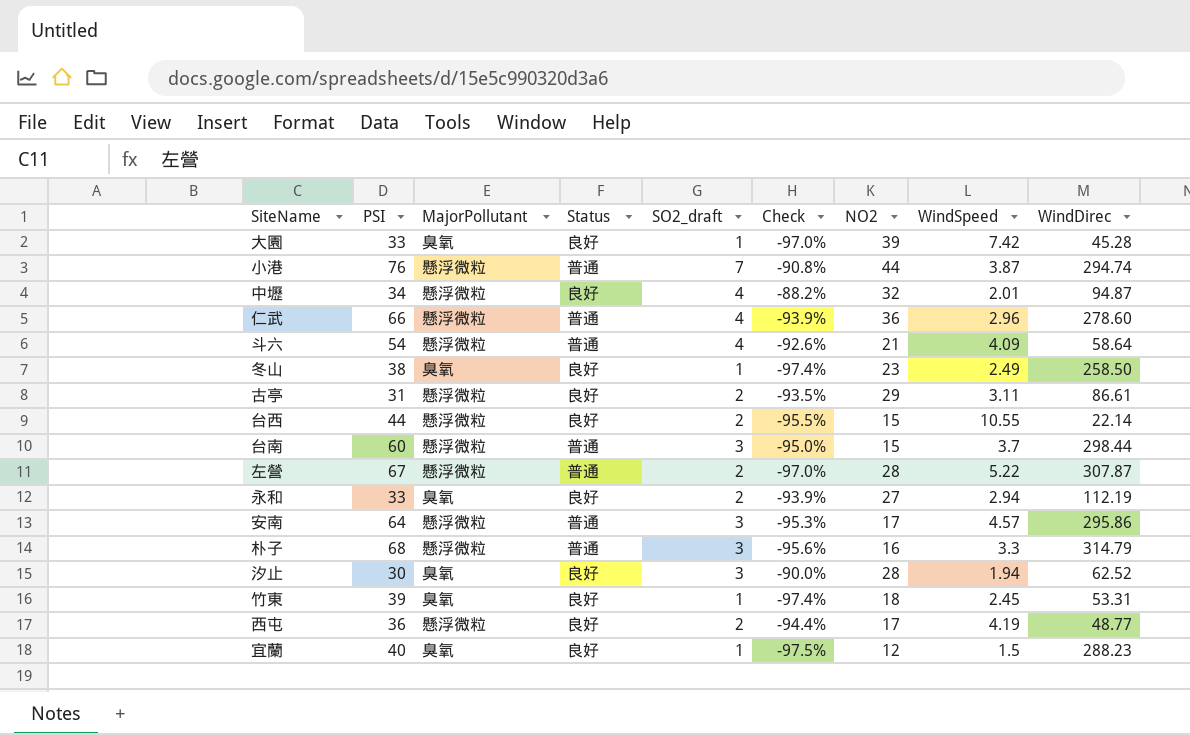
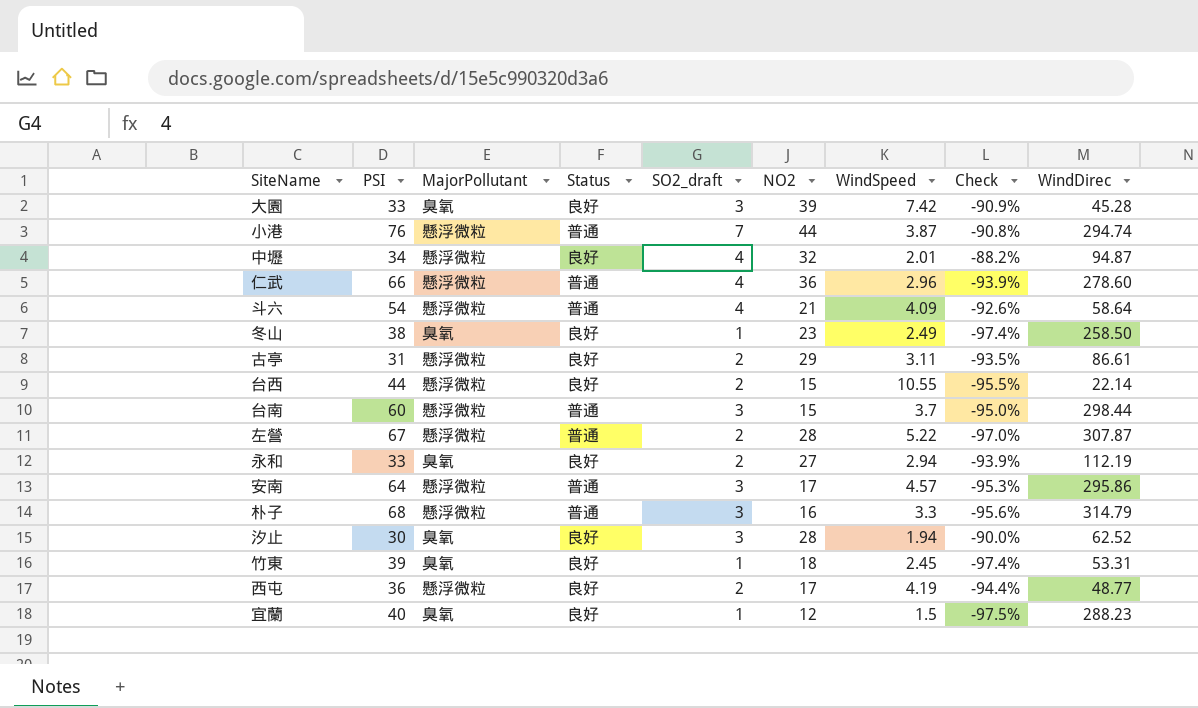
column Check | position: 6 -> 8
大園 | SO2_draft: 1 -> 3
大園 | Check: -97.0% -> -90.9%

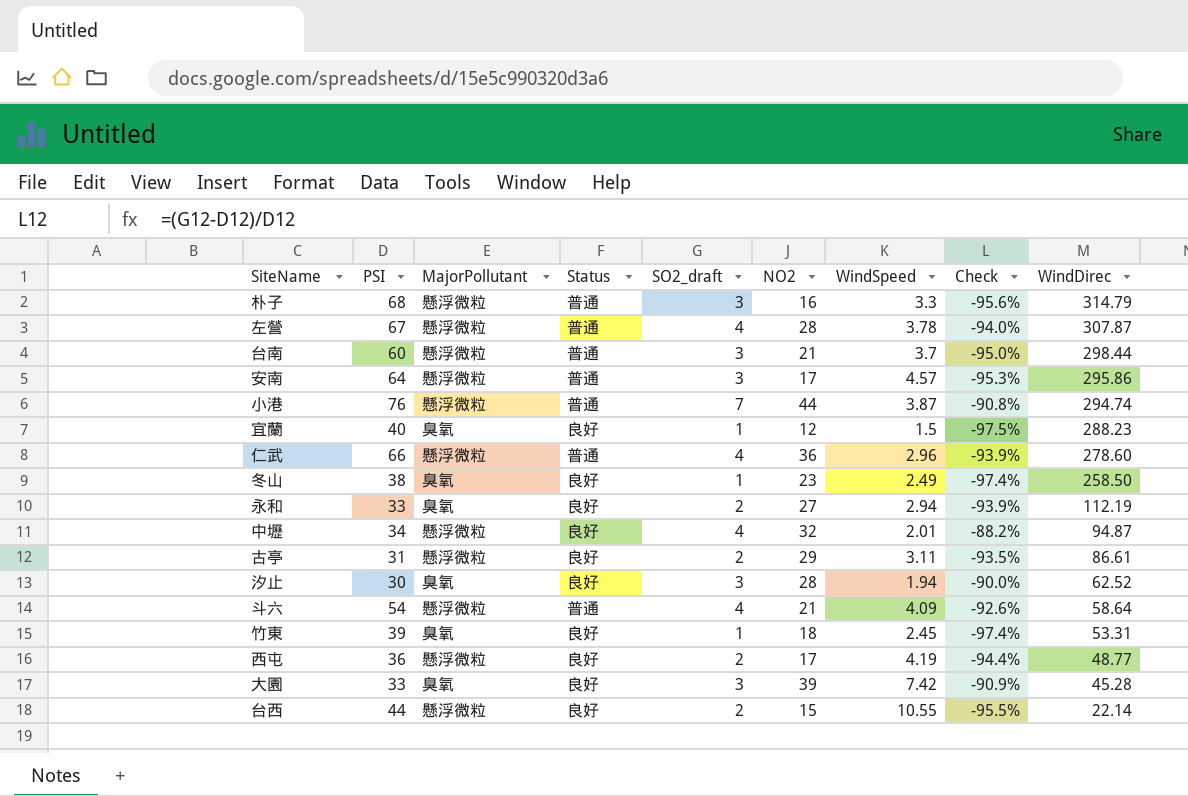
row order: none -> WindDirec descending
左營 | SO2_draft: 2 -> 4
左營 | WindSpeed: 5.22 -> 3.78
左營 | Check: -97.0% -> -94.0%
台南 | NO2: 15 -> 21

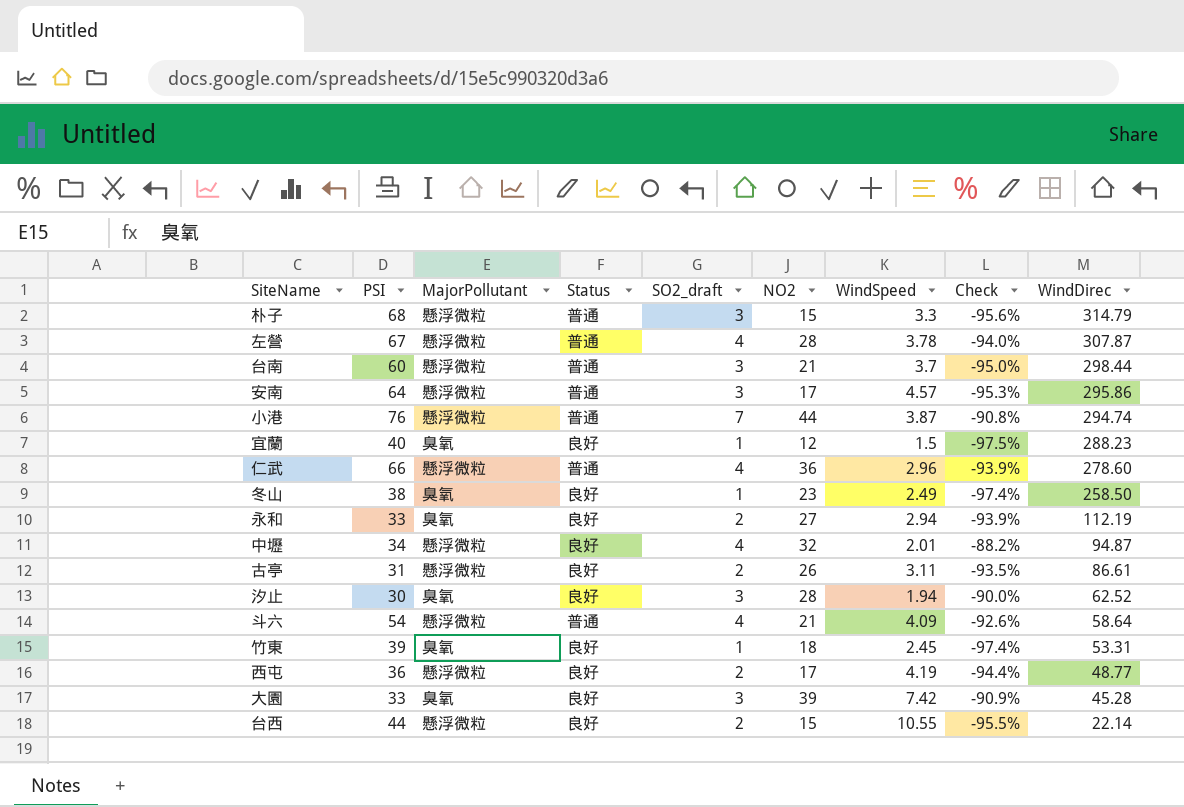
朴子 | NO2: 16 -> 15
古亭 | NO2: 29 -> 26

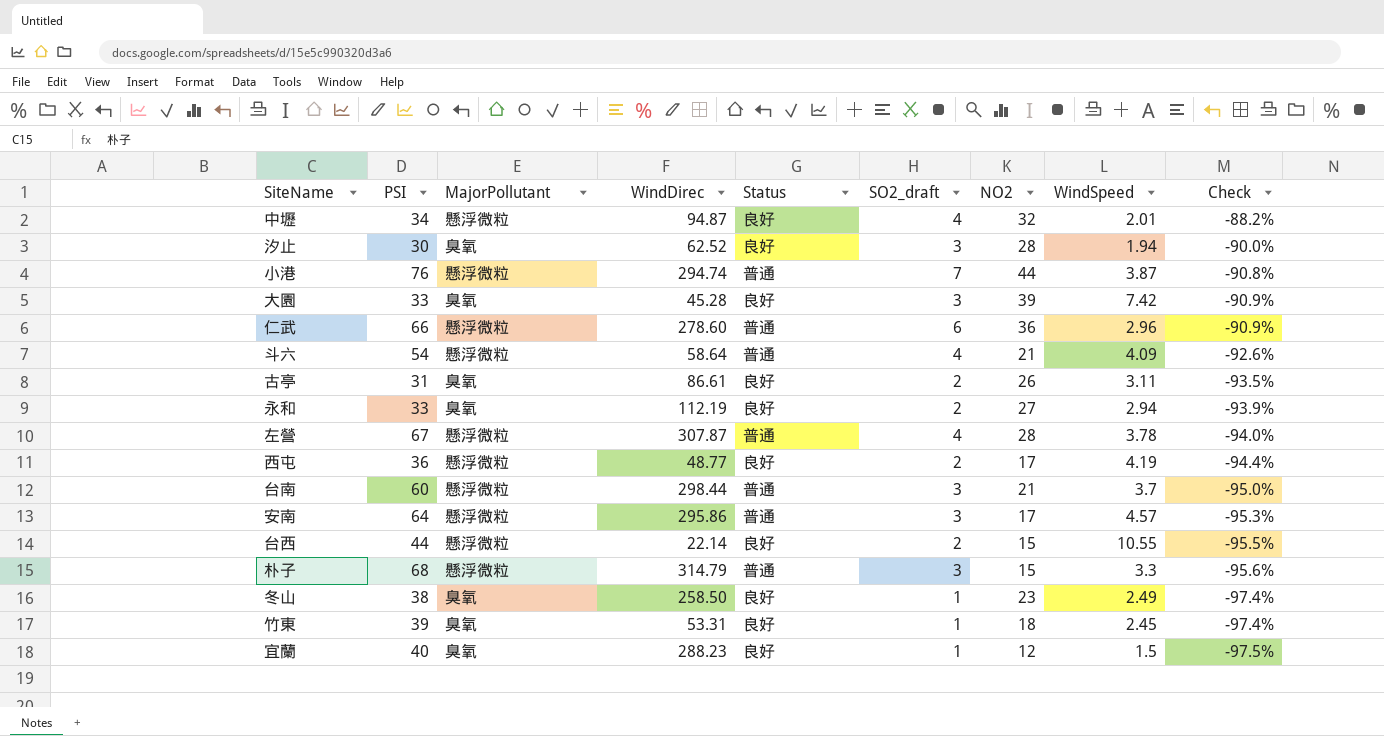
row order: WindDirec descending -> Check descending
column WindDirec | position: 9 -> 4
仁武 | SO2_draft: 4 -> 6
仁武 | Check: -93.9% -> -90.9%
古亭 | MajorPollutant: 懸浮微粒 -> 臭氧

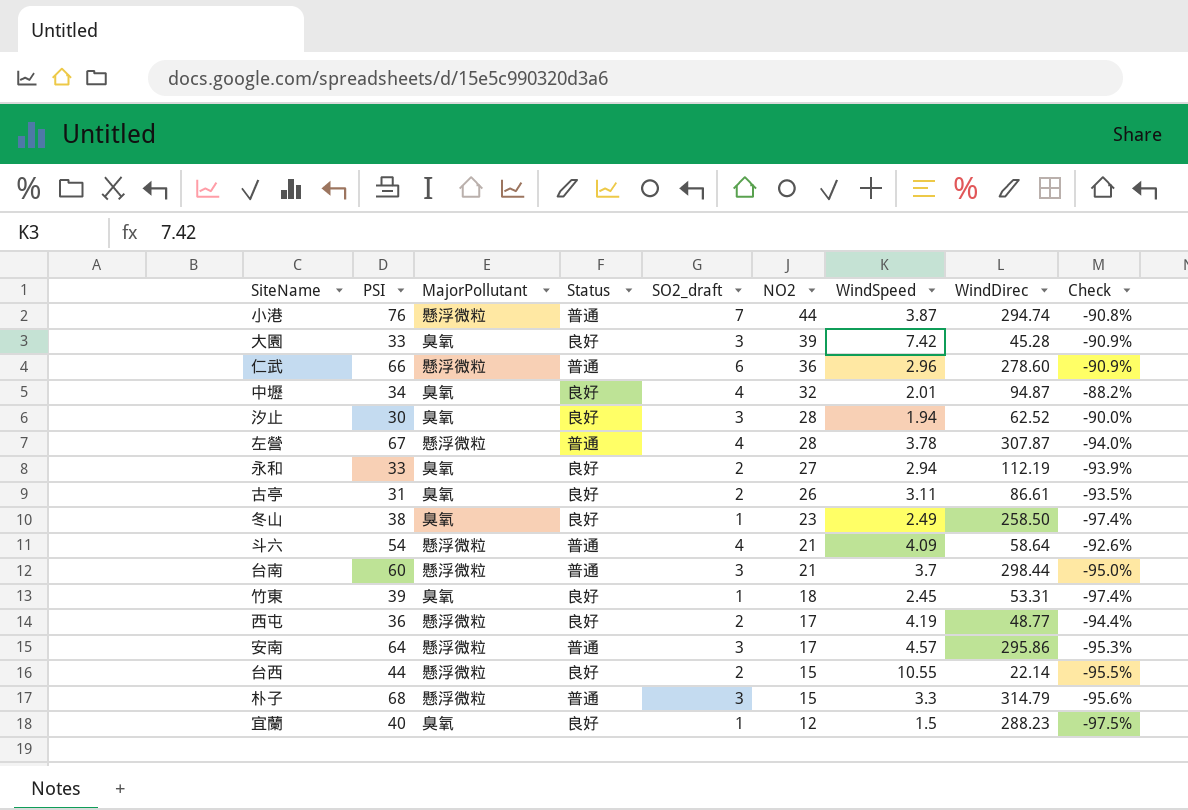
row order: Check descending -> NO2 descending
column WindDirec | position: 4 -> 8
中壢 | MajorPollutant: 懸浮微粒 -> 臭氧

